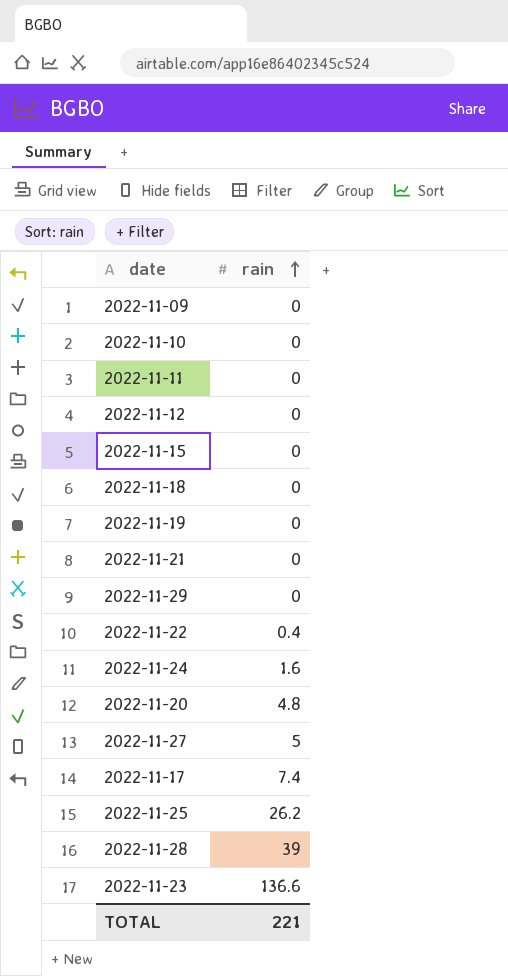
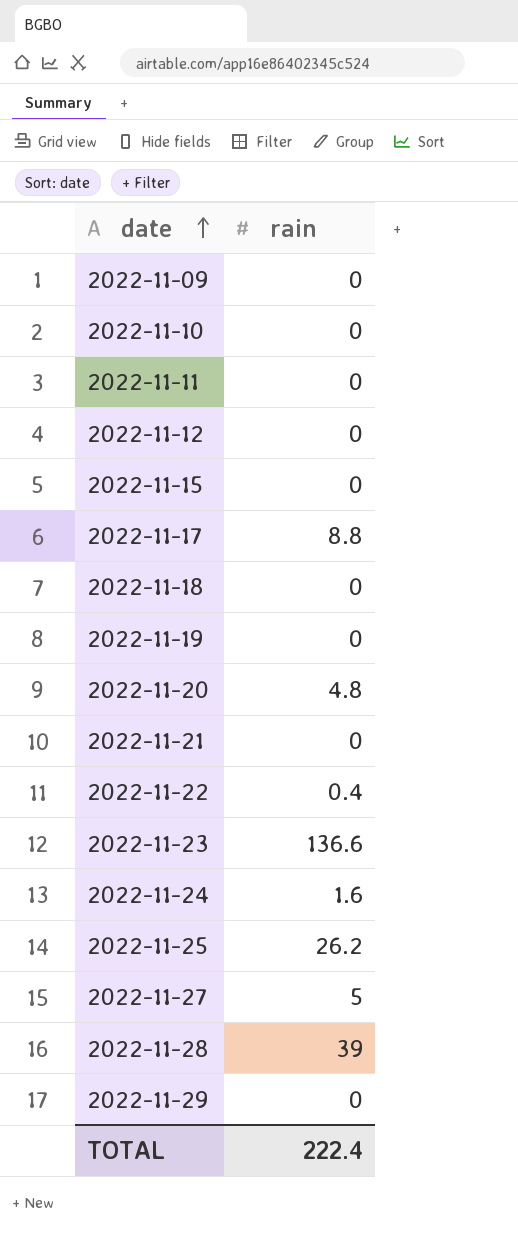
row order: rain ascending -> date ascending
2022-11-17 | rain: 7.4 -> 8.8
TOTAL | rain: 221 -> 222.4

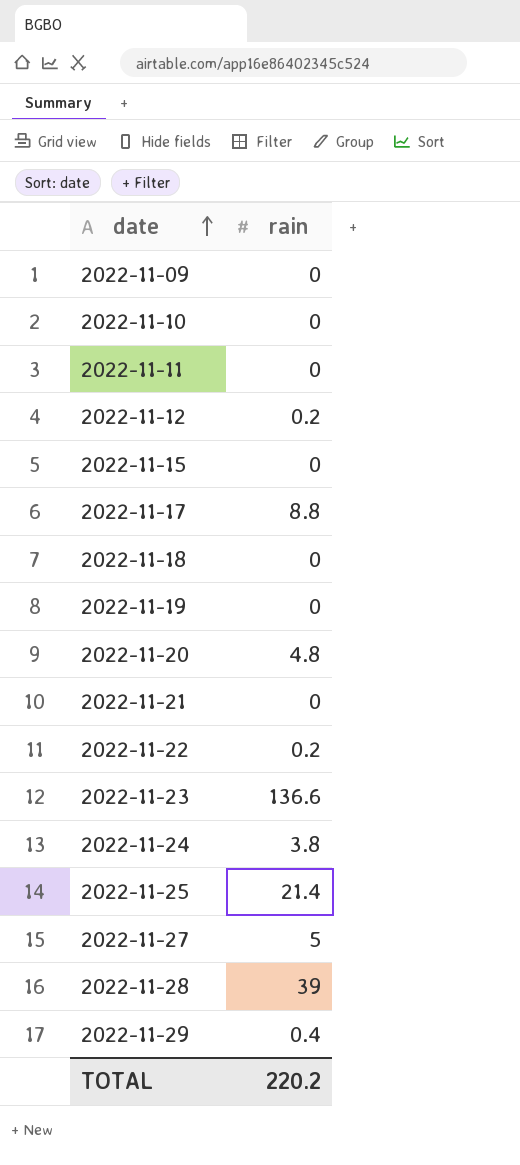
2022-11-12 | rain: 0 -> 0.2
2022-11-22 | rain: 0.4 -> 0.2
2022-11-24 | rain: 1.6 -> 3.8
2022-11-25 | rain: 26.2 -> 21.4
2022-11-29 | rain: 0 -> 0.4
TOTAL | rain: 222.4 -> 220.2

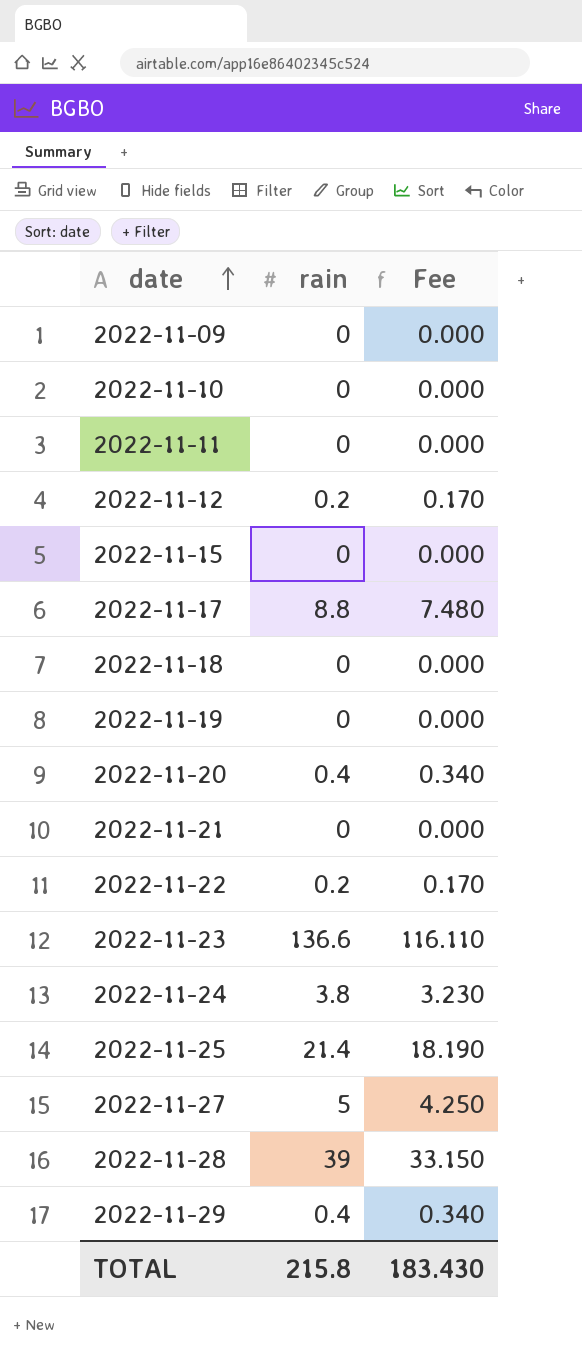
column Fee | formula: none -> [rain] * 0.85
2022-11-20 | rain: 4.8 -> 0.4
TOTAL | rain: 220.2 -> 215.8

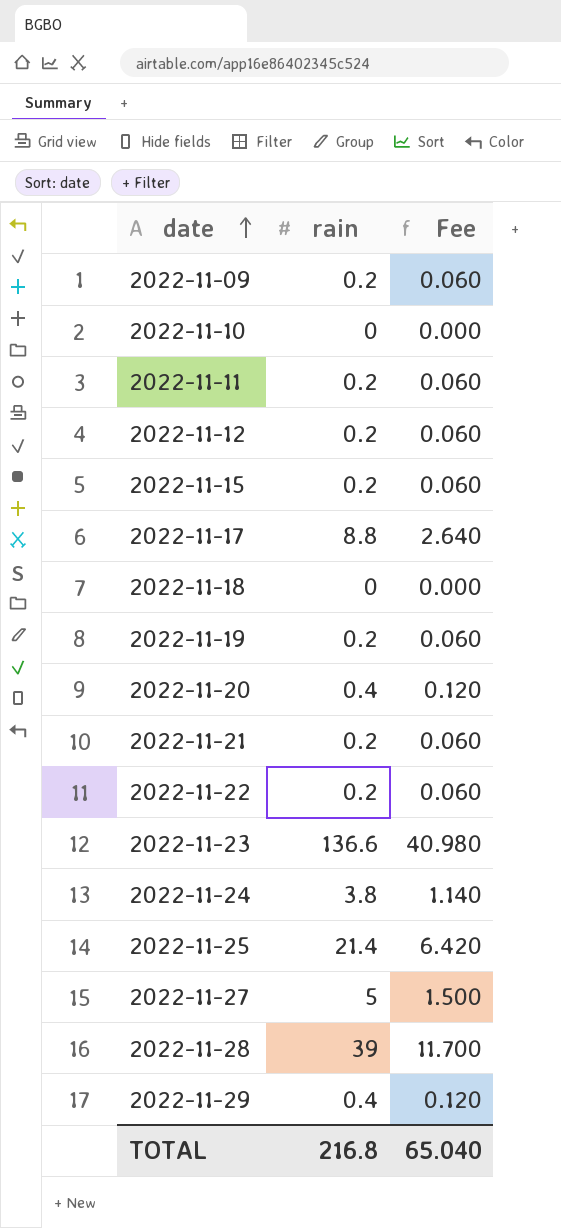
column Fee | formula: [rain] * 0.85 -> [rain] * 0.3
2022-11-09 | rain: 0 -> 0.2
2022-11-11 | rain: 0 -> 0.2
2022-11-15 | rain: 0 -> 0.2
2022-11-19 | rain: 0 -> 0.2
2022-11-21 | rain: 0 -> 0.2
TOTAL | rain: 215.8 -> 216.8
TOTAL | Fee: 183.430 -> 65.040

